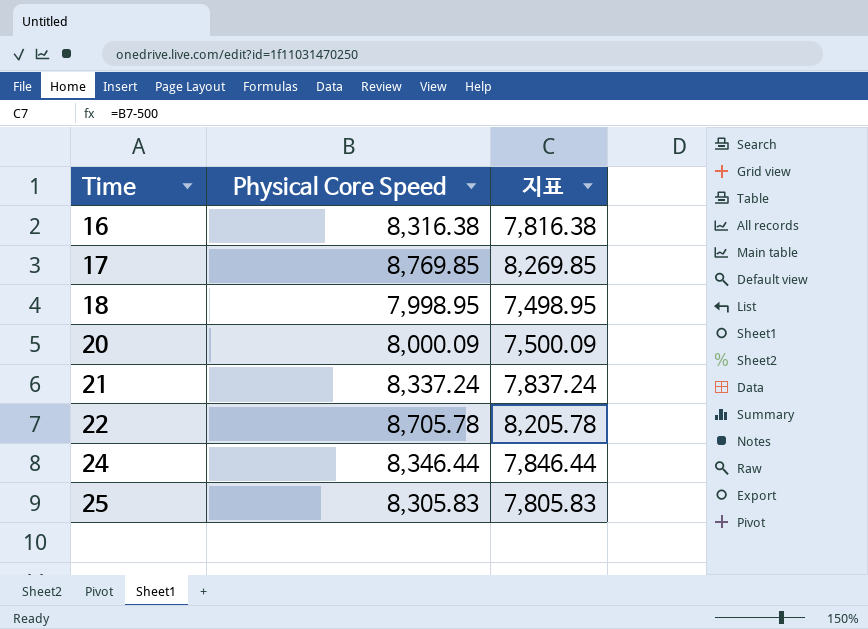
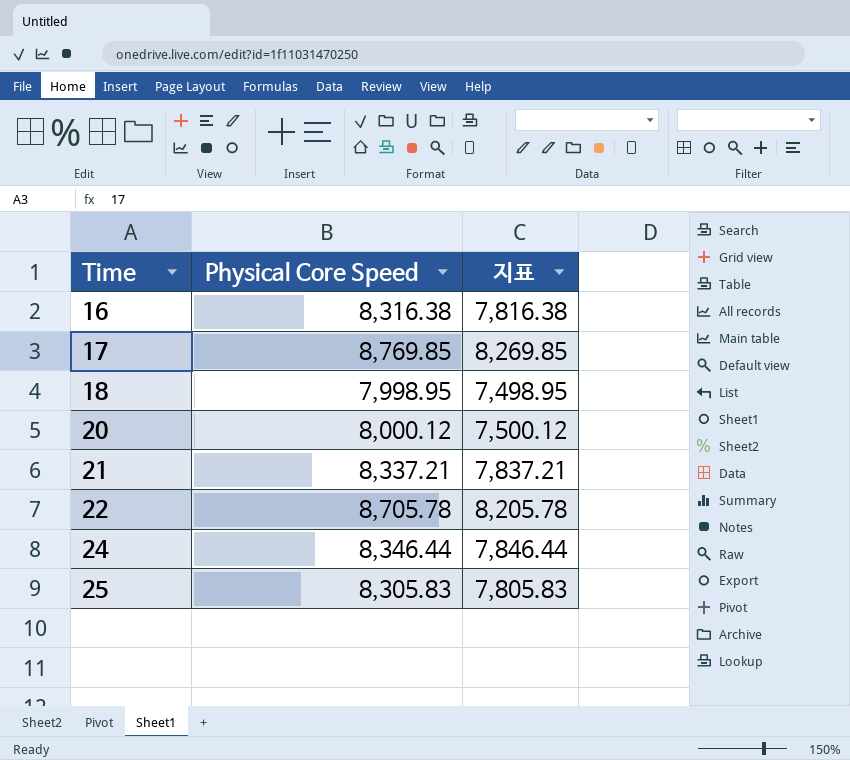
20 | Physical Core Speed: 8,000.09 -> 8,000.12
20 | 지표: 7,500.09 -> 7,500.12
21 | Physical Core Speed: 8,337.24 -> 8,337.21
21 | 지표: 7,837.24 -> 7,837.21

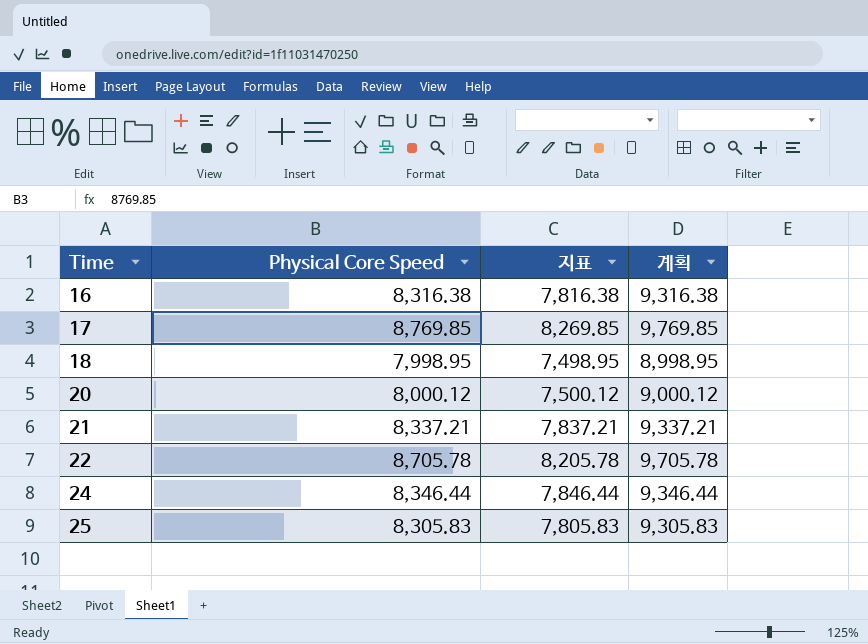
column 계획 | formula: none -> [Physical Core Speed] + 1000

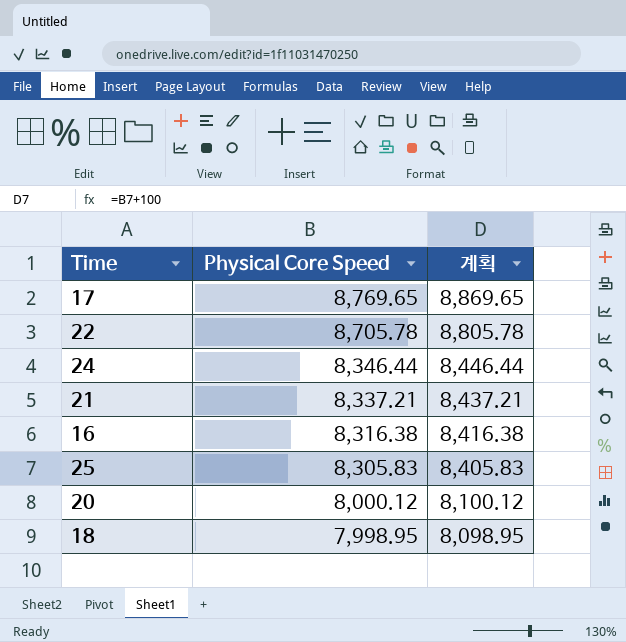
row order: Time ascending -> Physical Core Speed descending
column 지표 | formula: [Physical Core Speed] - 500 -> none
column 계획 | formula: [Physical Core Speed] + 1000 -> [Physical Core Speed] + 100
17 | Physical Core Speed: 8,769.85 -> 8,769.65

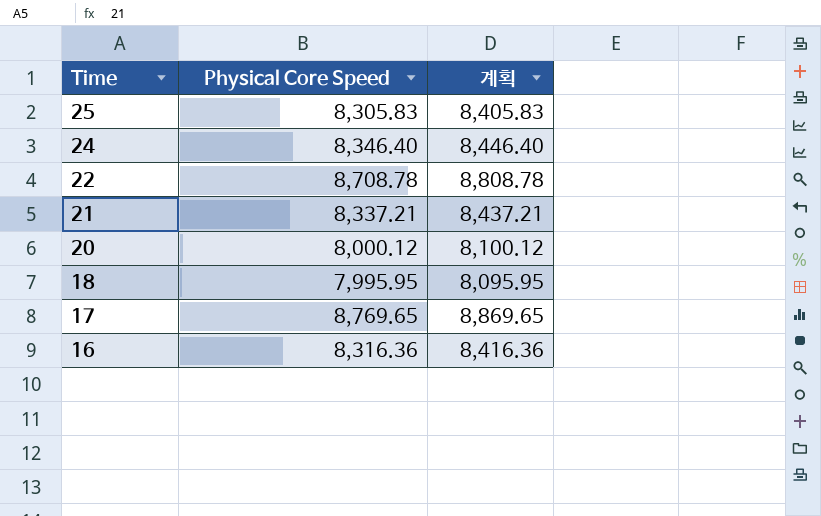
row order: Physical Core Speed descending -> Time descending
24 | Physical Core Speed: 8,346.44 -> 8,346.40
24 | 계획: 8,446.44 -> 8,446.40
22 | Physical Core Speed: 8,705.78 -> 8,708.78
22 | 계획: 8,805.78 -> 8,808.78
18 | Physical Core Speed: 7,998.95 -> 7,995.95
18 | 계획: 8,098.95 -> 8,095.95
16 | Physical Core Speed: 8,316.38 -> 8,316.36
16 | 계획: 8,416.38 -> 8,416.36

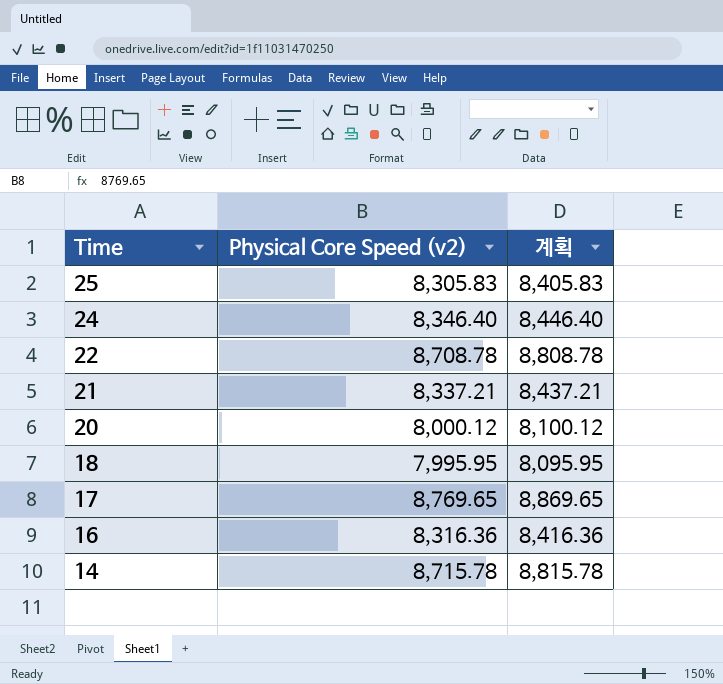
column name: Physical Core Speed -> Physical Core Speed (v2)
row 14: none -> 8,715.78 | 8,815.78

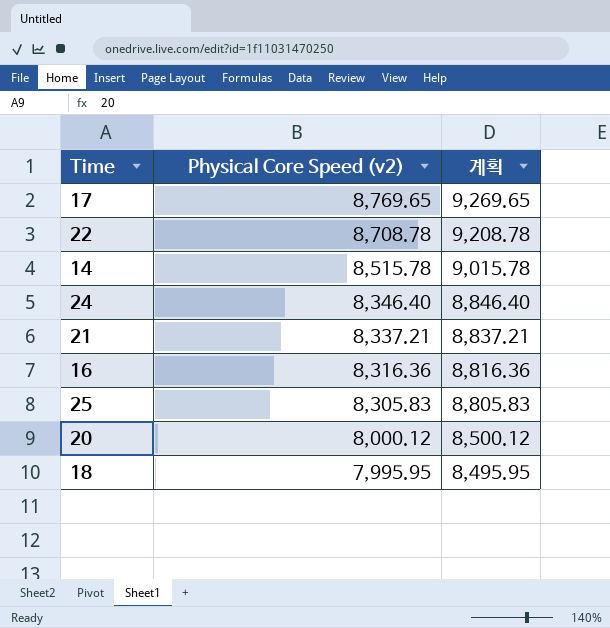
row order: Time descending -> Physical Core Speed (v2) descending
column 계획 | formula: [Physical Core Speed (v2)] + 100 -> [Physical Core Speed (v2)] + 500
14 | Physical Core Speed (v2): 8,715.78 -> 8,515.78

